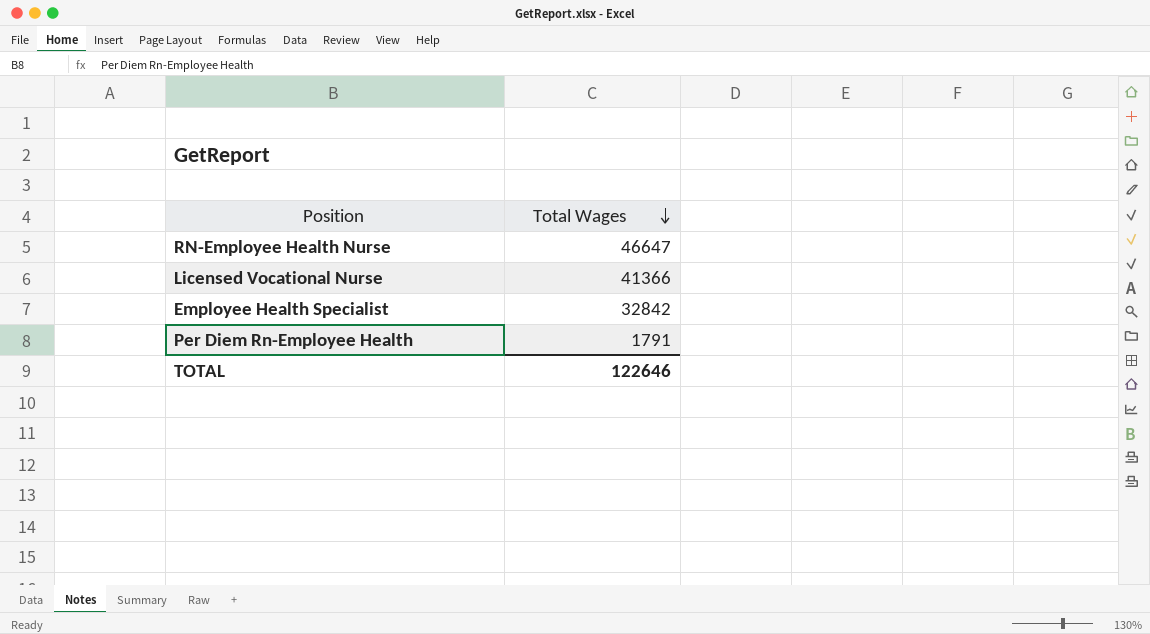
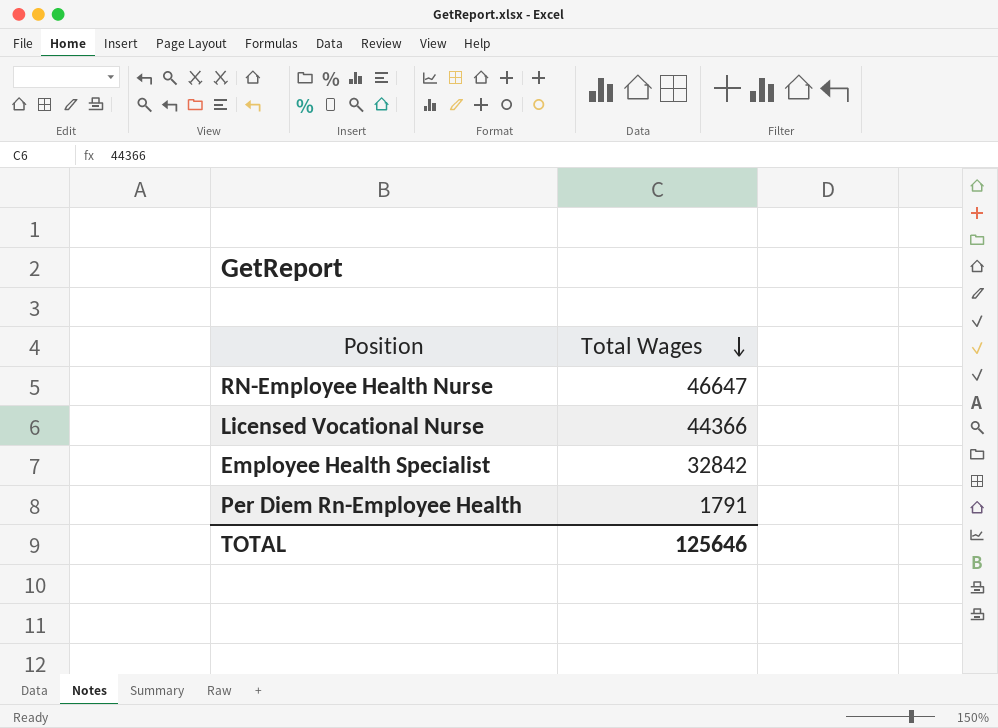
Licensed Vocational Nurse | Total Wages: 41366 -> 44366
TOTAL | Total Wages: 122646 -> 125646

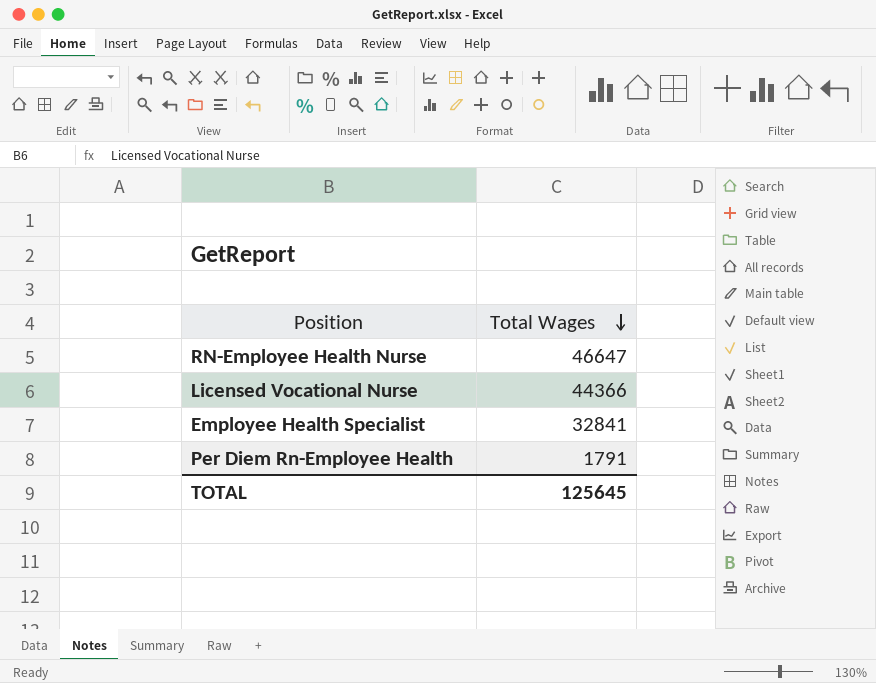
Employee Health Specialist | Total Wages: 32842 -> 32841
TOTAL | Total Wages: 125646 -> 125645

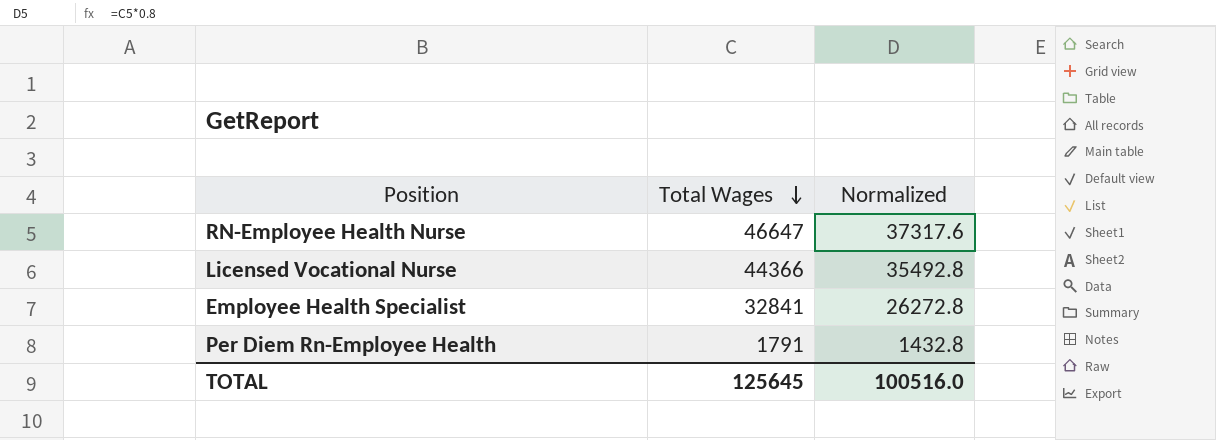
column Normalized | formula: none -> [Total Wages] * 0.8

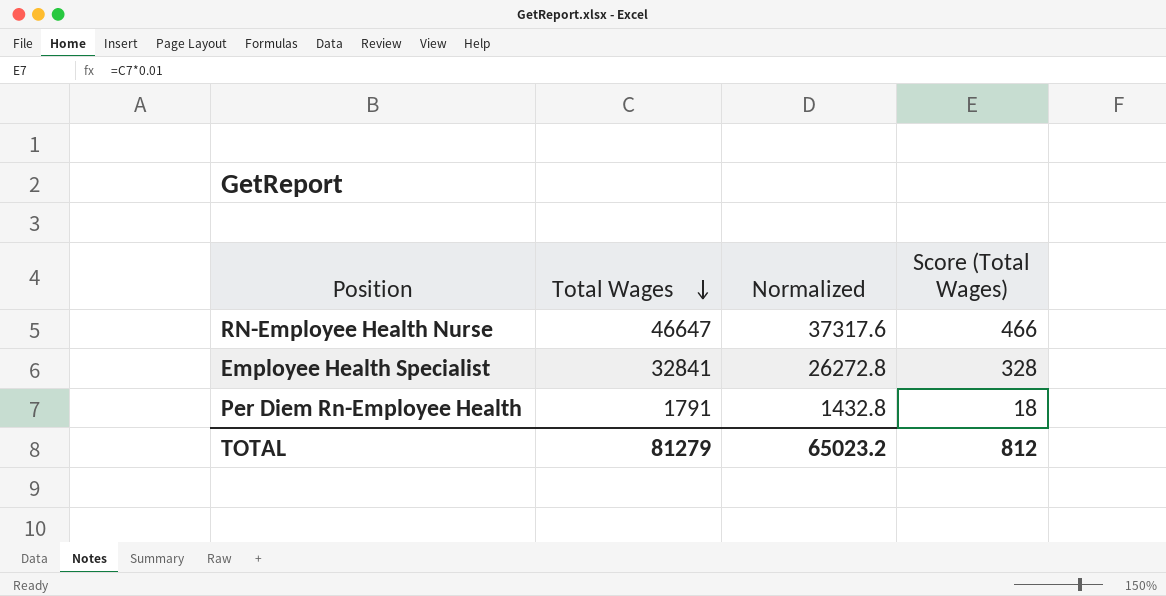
column Score (Total Wages) | formula: none -> [Total Wages] * 0.01
row Licensed Vocational Nurse: 44366 | 35492.8 -> none
TOTAL | Total Wages: 125645 -> 81279
TOTAL | Normalized: 100516.0 -> 65023.2

